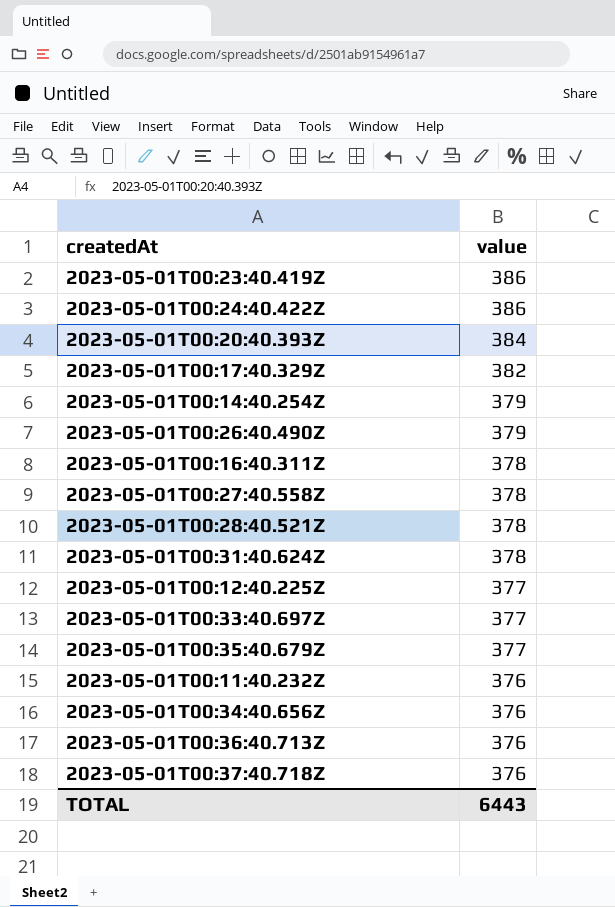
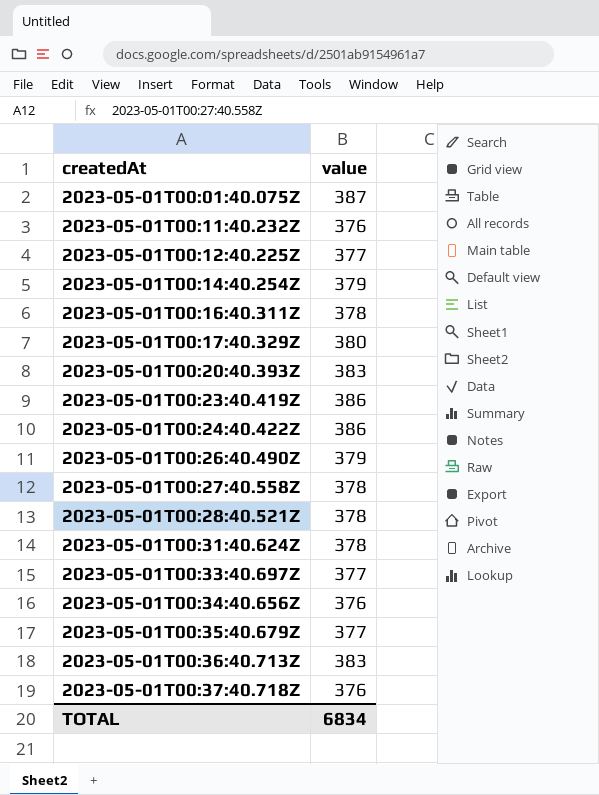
row order: value descending -> createdAt ascending
row 2023-05-01T00:01:40.075Z: none -> 387
2023-05-01T00:17:40.329Z | value: 382 -> 380
2023-05-01T00:20:40.393Z | value: 384 -> 383
2023-05-01T00:36:40.713Z | value: 376 -> 383
TOTAL | value: 6443 -> 6834

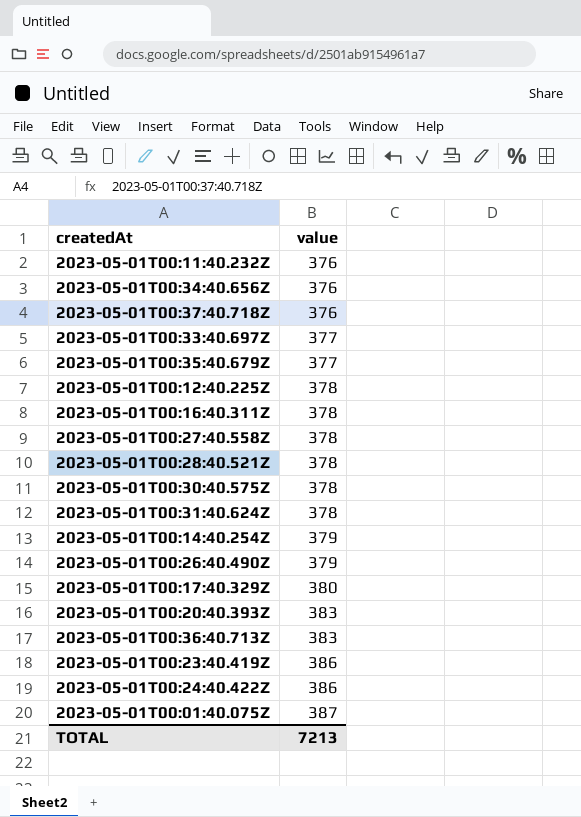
row order: createdAt ascending -> value ascending
2023-05-01T00:12:40.225Z | value: 377 -> 378
row 2023-05-01T00:30:40.575Z: none -> 378
TOTAL | value: 6834 -> 7213

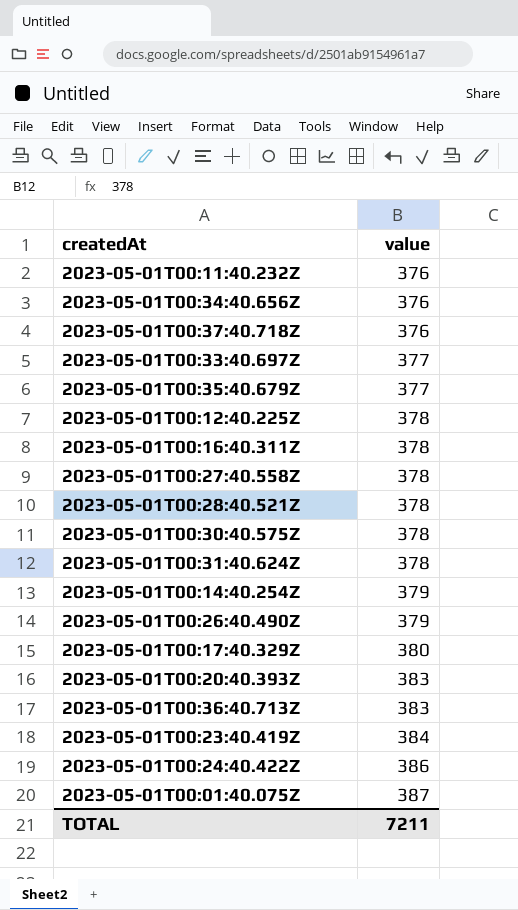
2023-05-01T00:23:40.419Z | value: 386 -> 384
TOTAL | value: 7213 -> 7211

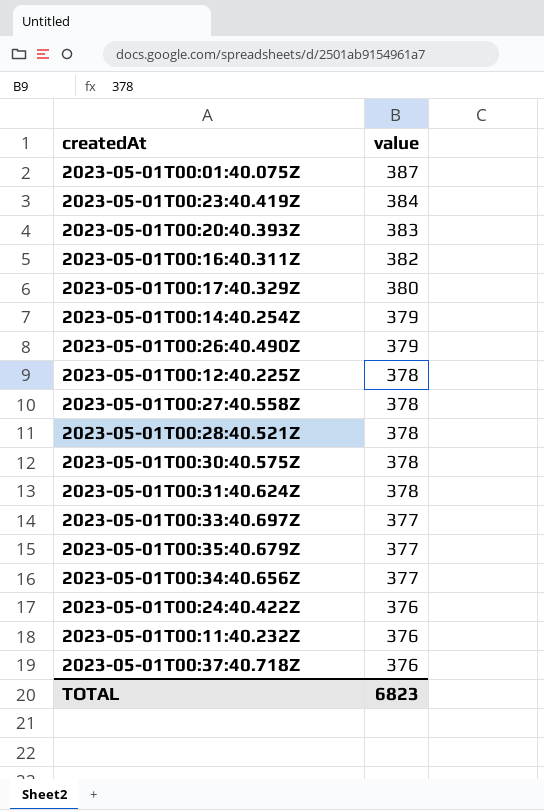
row order: value ascending -> value descending
row 2023-05-01T00:36:40.713Z: 383 -> none
2023-05-01T00:16:40.311Z | value: 378 -> 382
2023-05-01T00:34:40.656Z | value: 376 -> 377
2023-05-01T00:24:40.422Z | value: 386 -> 376
TOTAL | value: 7211 -> 6823

